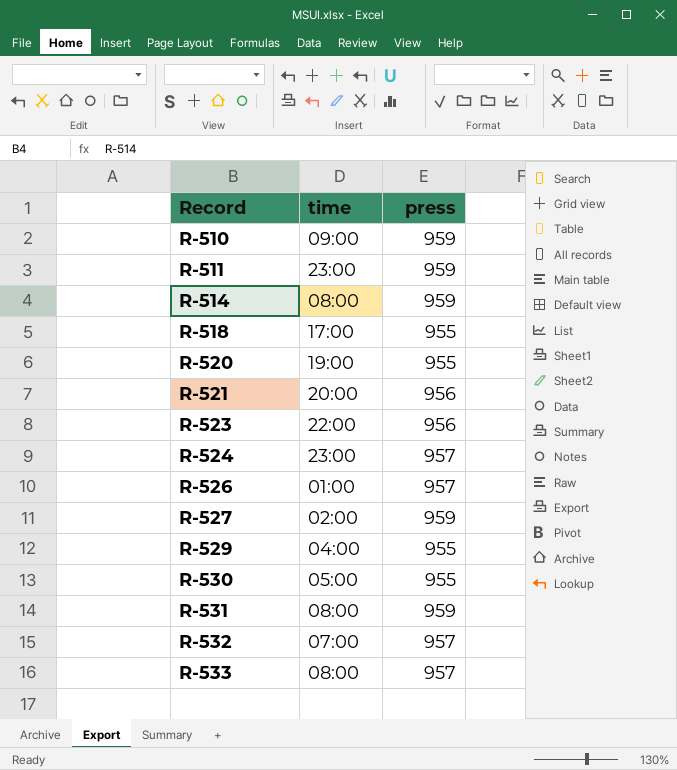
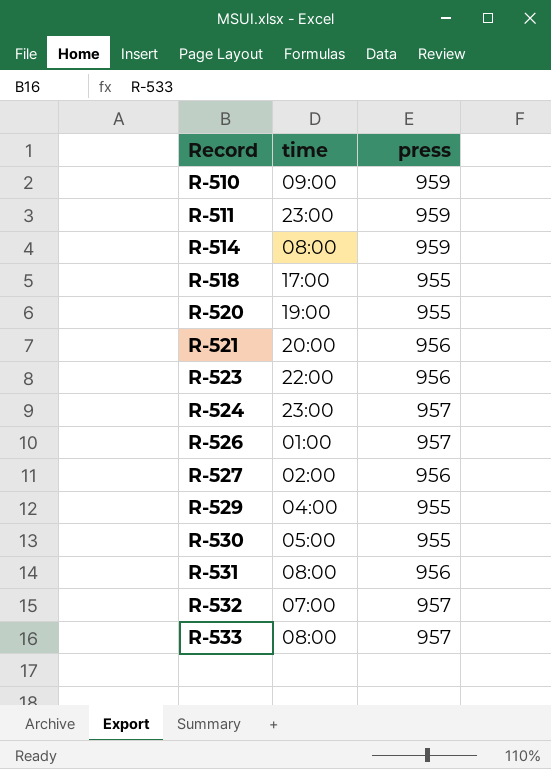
R-527 | press: 959 -> 956
R-531 | press: 959 -> 956

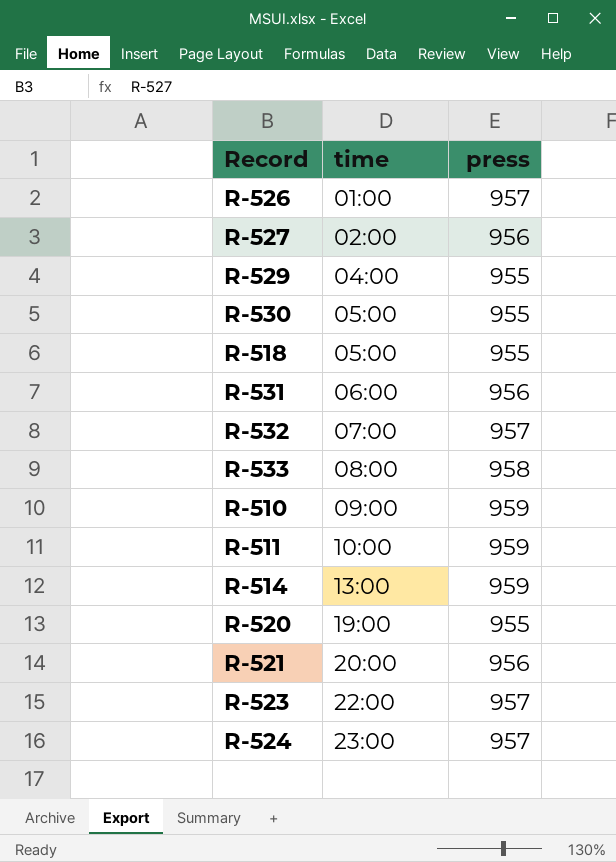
row order: Record ascending -> time ascending
R-518 | time: 17:00 -> 05:00
R-531 | time: 08:00 -> 06:00
R-533 | press: 957 -> 958
R-511 | time: 23:00 -> 10:00
R-514 | time: 08:00 -> 13:00
R-523 | press: 956 -> 957

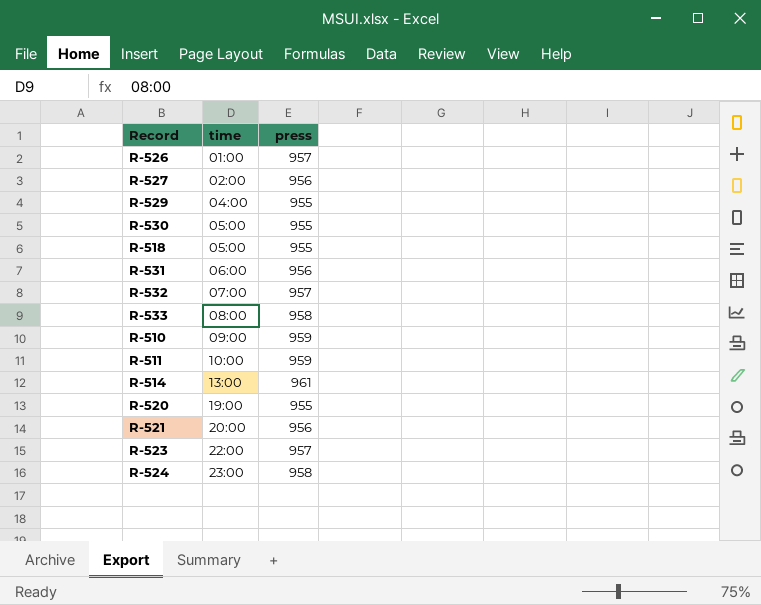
R-514 | press: 959 -> 961
R-524 | press: 957 -> 958

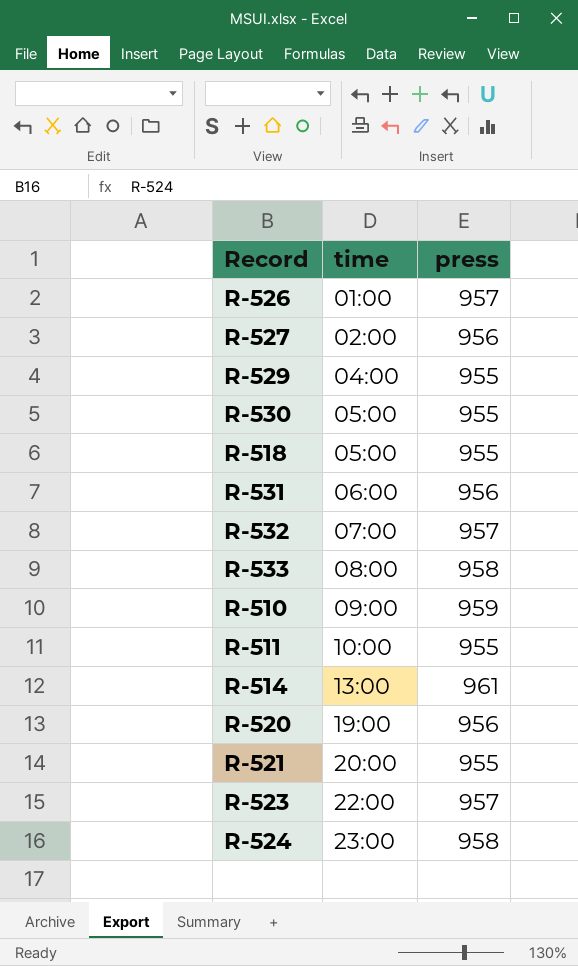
R-511 | press: 959 -> 955
R-520 | press: 955 -> 956
R-521 | press: 956 -> 955

